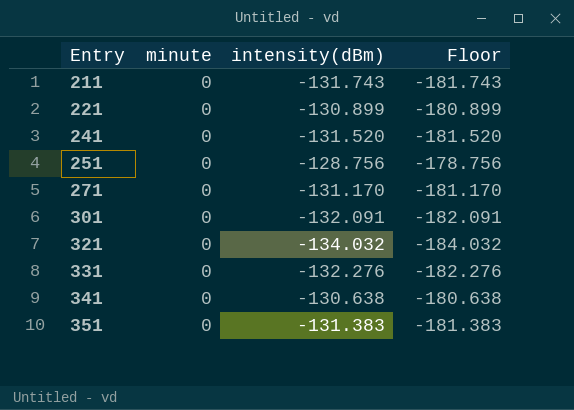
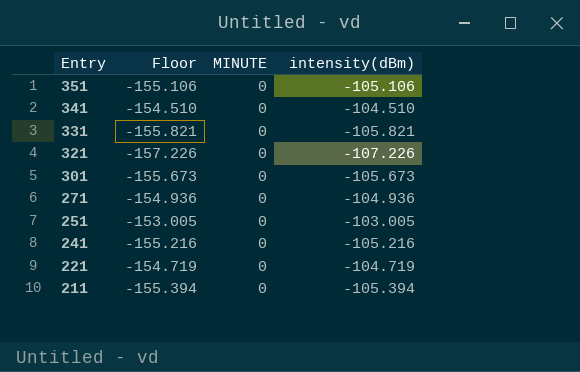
row order: Entry ascending -> Entry descending
column Floor | position: 4 -> 2
column name: minute -> MINUTE
351 | Floor: -181.383 -> -155.106
351 | intensity(dBm): -131.383 -> -105.106
341 | Floor: -180.638 -> -154.510
341 | intensity(dBm): -130.638 -> -104.510
331 | Floor: -182.276 -> -155.821
331 | intensity(dBm): -132.276 -> -105.821
321 | Floor: -184.032 -> -157.226
321 | intensity(dBm): -134.032 -> -107.226
301 | Floor: -182.091 -> -155.673
301 | intensity(dBm): -132.091 -> -105.673
271 | Floor: -181.170 -> -154.936
271 | intensity(dBm): -131.170 -> -104.936
251 | Floor: -178.756 -> -153.005
251 | intensity(dBm): -128.756 -> -103.005
241 | Floor: -181.520 -> -155.216
241 | intensity(dBm): -131.520 -> -105.216
221 | Floor: -180.899 -> -154.719
221 | intensity(dBm): -130.899 -> -104.719
211 | Floor: -181.743 -> -155.394
211 | intensity(dBm): -131.743 -> -105.394

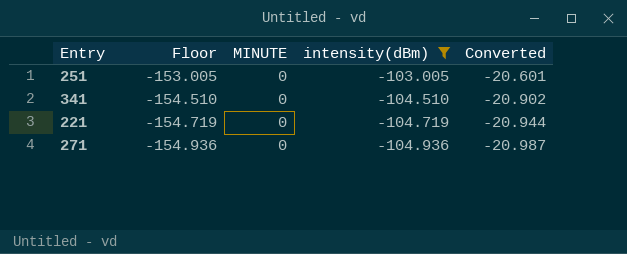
filter: none -> intensity(dBm) >= -104.936
row order: Entry descending -> Floor descending
column Converted | formula: none -> [intensity(dBm)] * 0.2

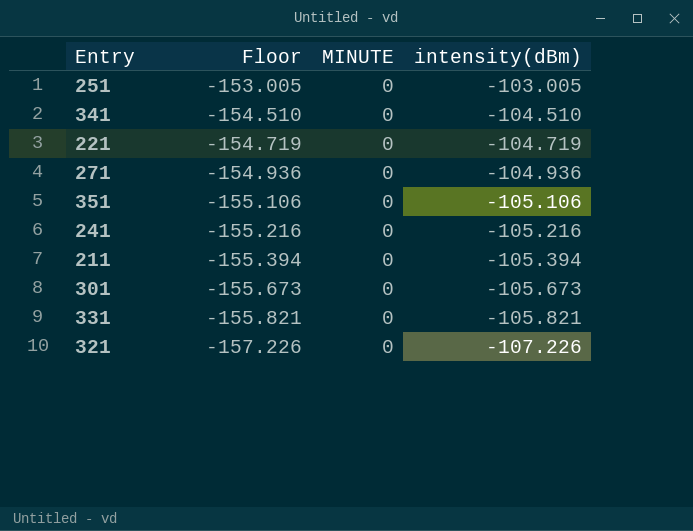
filter: intensity(dBm) >= -104.936 -> none
column Converted | formula: [intensity(dBm)] * 0.2 -> none

